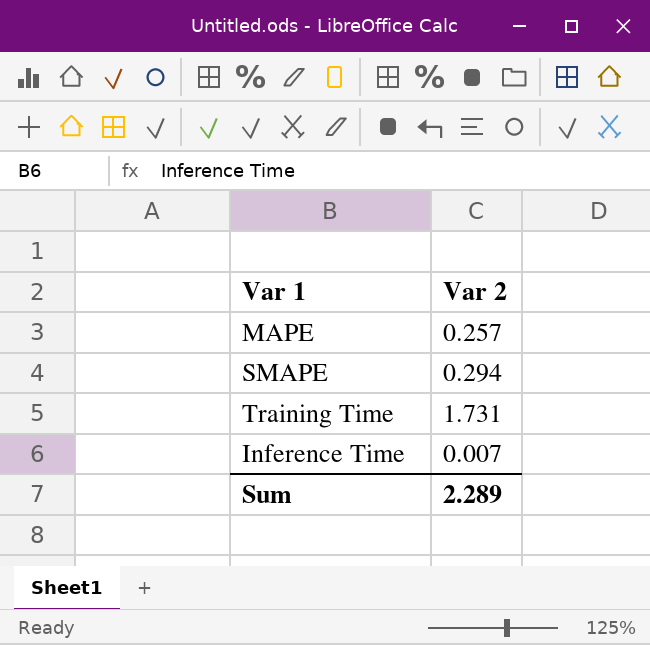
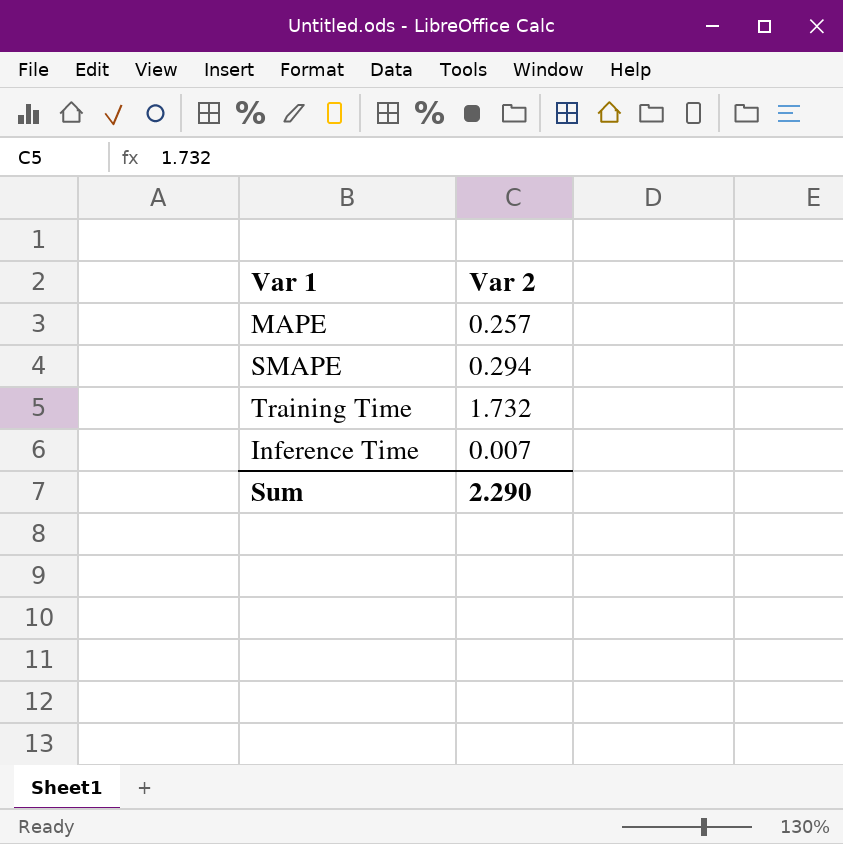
Training Time | Var 2: 1.731 -> 1.732
Sum | Var 2: 2.289 -> 2.290

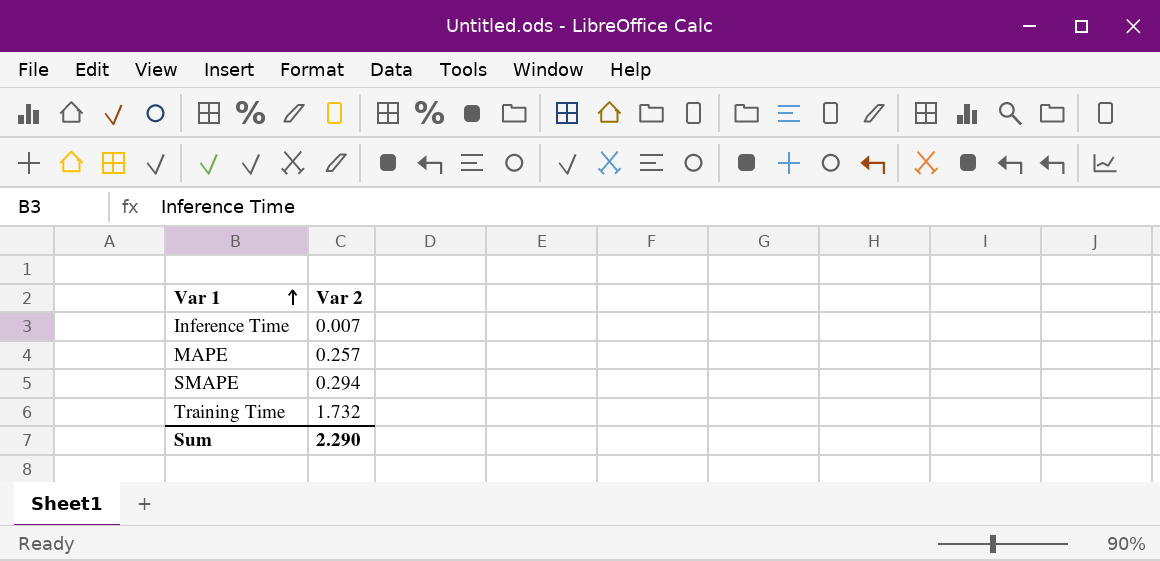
row order: none -> Var 1 ascending

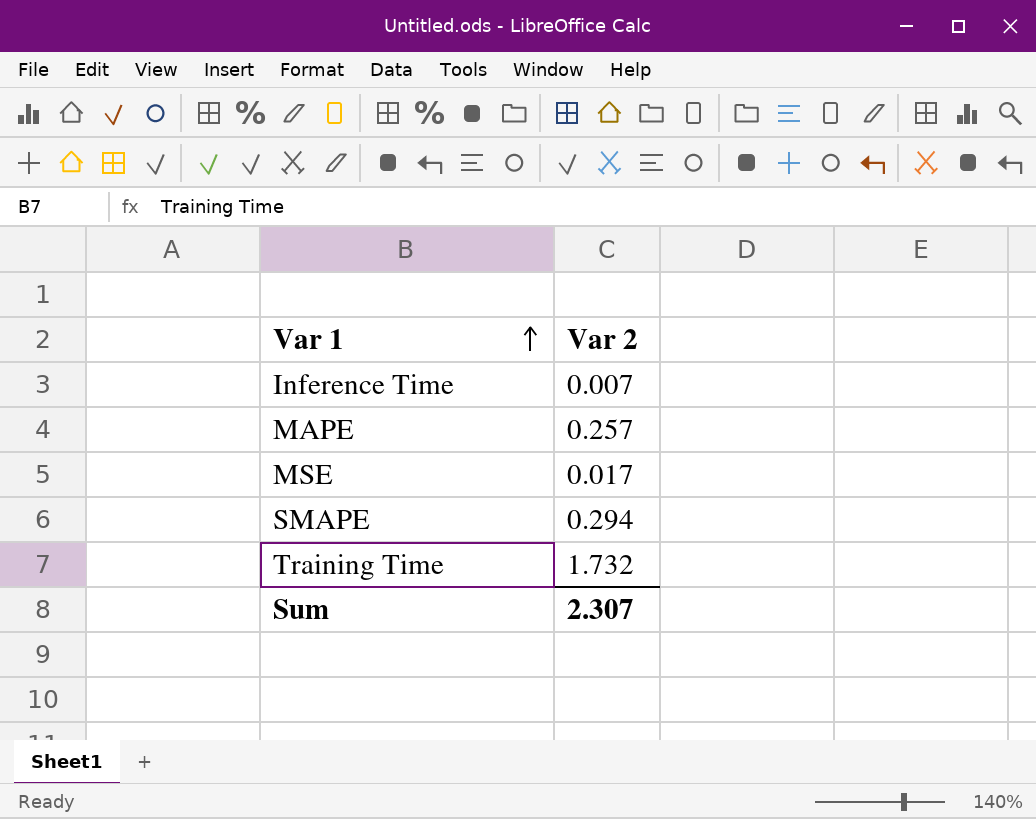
row MSE: none -> 0.017
Sum | Var 2: 2.290 -> 2.307

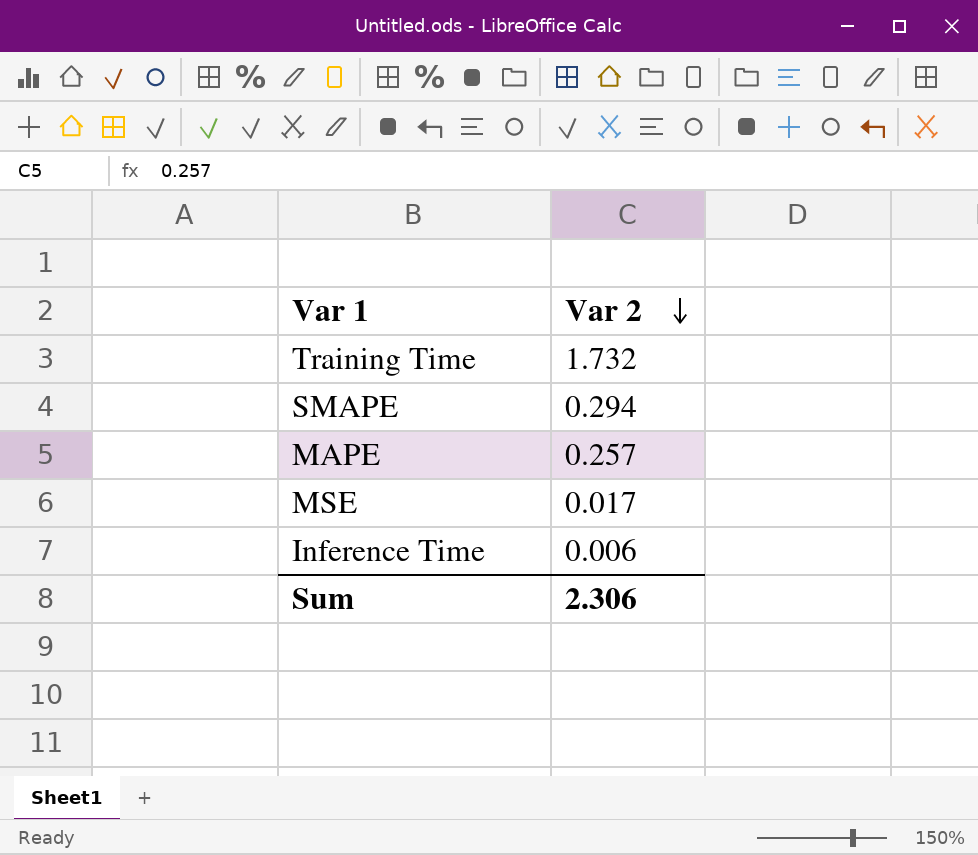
row order: Var 1 ascending -> Var 2 descending
Inference Time | Var 2: 0.007 -> 0.006
Sum | Var 2: 2.307 -> 2.306

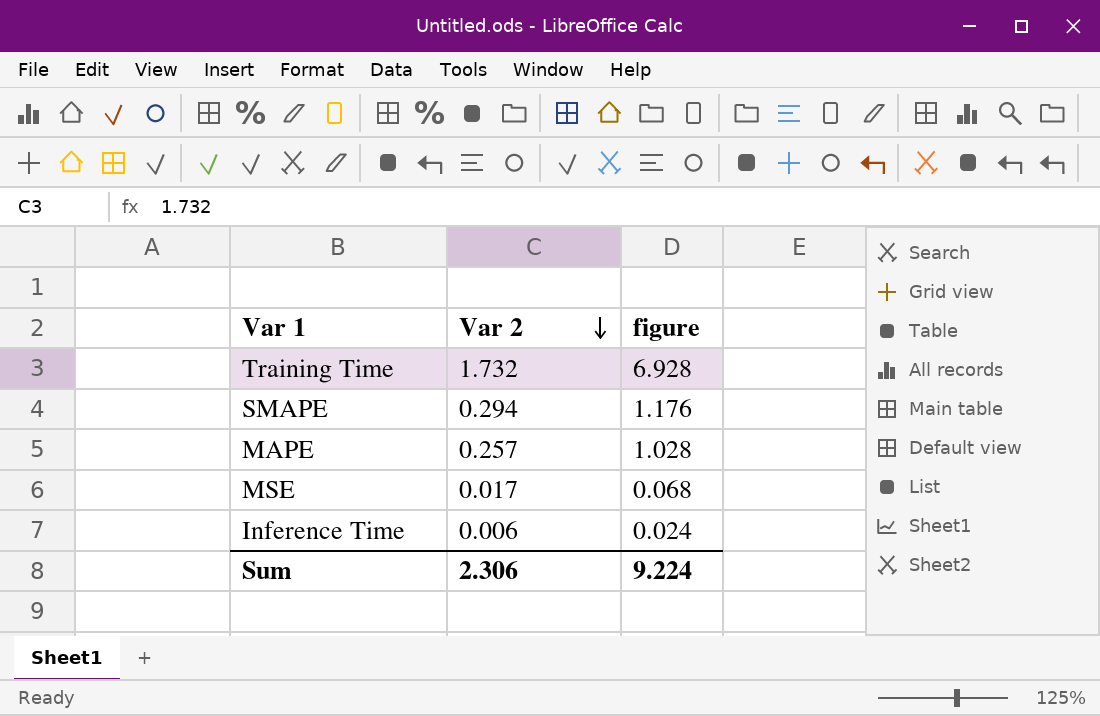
column figure | formula: none -> [Var 2] * 4

